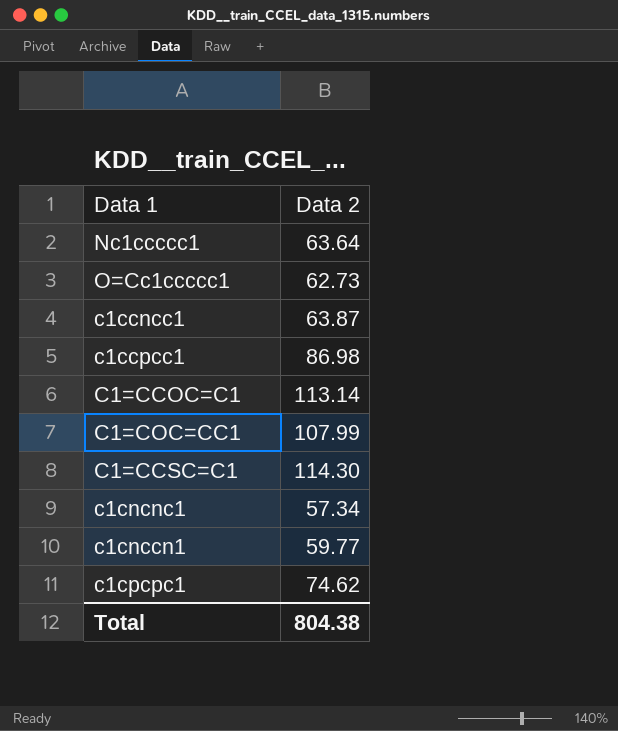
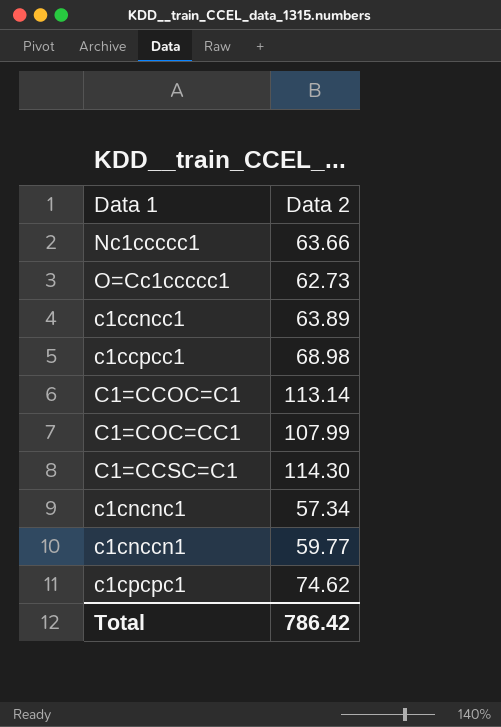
Nc1ccccc1 | Data 2: 63.64 -> 63.66
c1ccncc1 | Data 2: 63.87 -> 63.89
c1ccpcc1 | Data 2: 86.98 -> 68.98
Total | Data 2: 804.38 -> 786.42

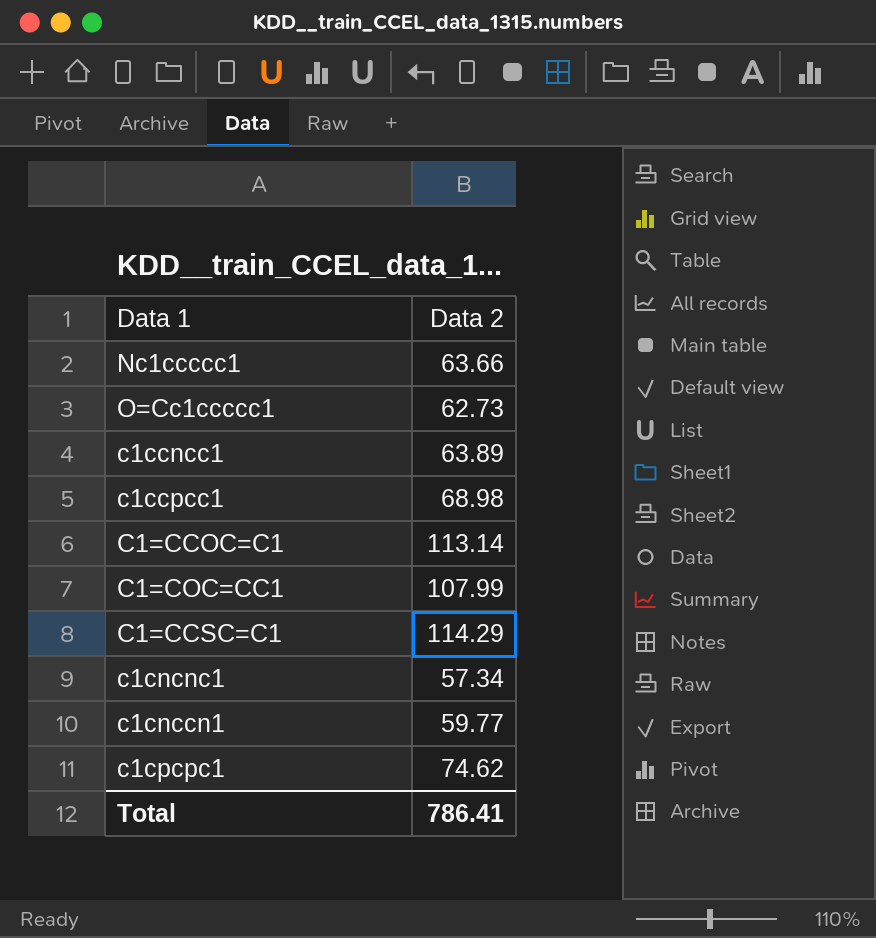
C1=CCSC=C1 | Data 2: 114.30 -> 114.29
Total | Data 2: 786.42 -> 786.41

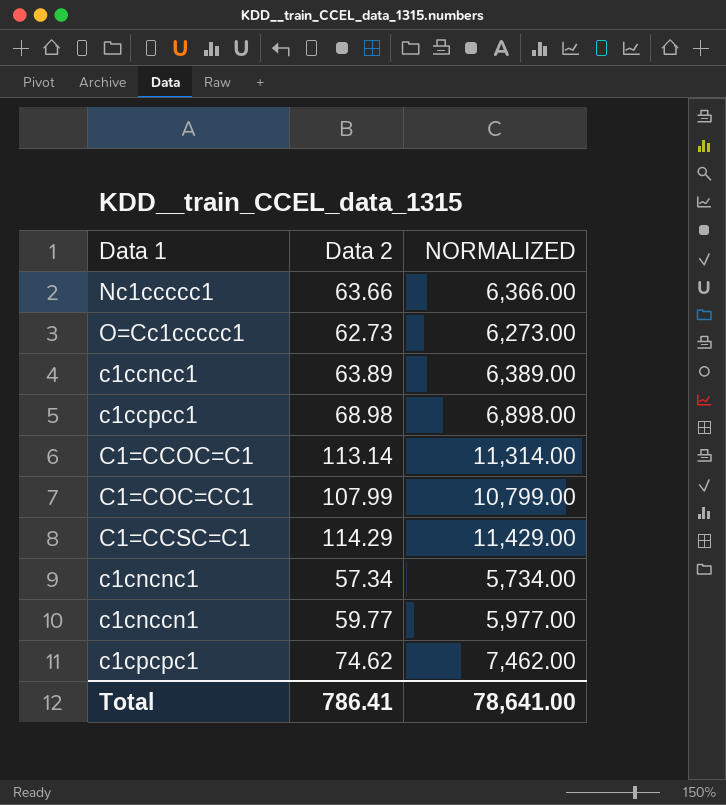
column NORMALIZED | formula: none -> [Data 2] * 100

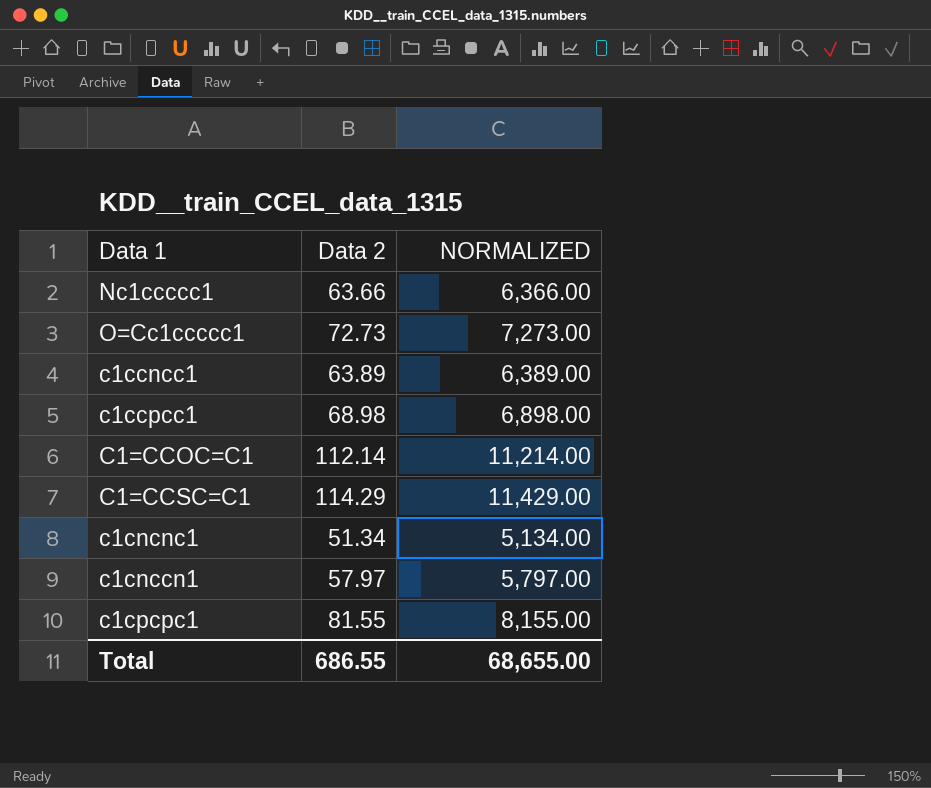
row C1=COC=CC1: 107.99 | 10,799.00 -> none
O=Cc1ccccc1 | Data 2: 62.73 -> 72.73
O=Cc1ccccc1 | NORMALIZED: 6,273.00 -> 7,273.00
C1=CCOC=C1 | Data 2: 113.14 -> 112.14
C1=CCOC=C1 | NORMALIZED: 11,314.00 -> 11,214.00
c1cncnc1 | Data 2: 57.34 -> 51.34
c1cncnc1 | NORMALIZED: 5,734.00 -> 5,134.00
c1cnccn1 | Data 2: 59.77 -> 57.97
c1cnccn1 | NORMALIZED: 5,977.00 -> 5,797.00
c1cpcpc1 | Data 2: 74.62 -> 81.55
c1cpcpc1 | NORMALIZED: 7,462.00 -> 8,155.00
Total | Data 2: 786.41 -> 686.55
Total | NORMALIZED: 78,641.00 -> 68,655.00

